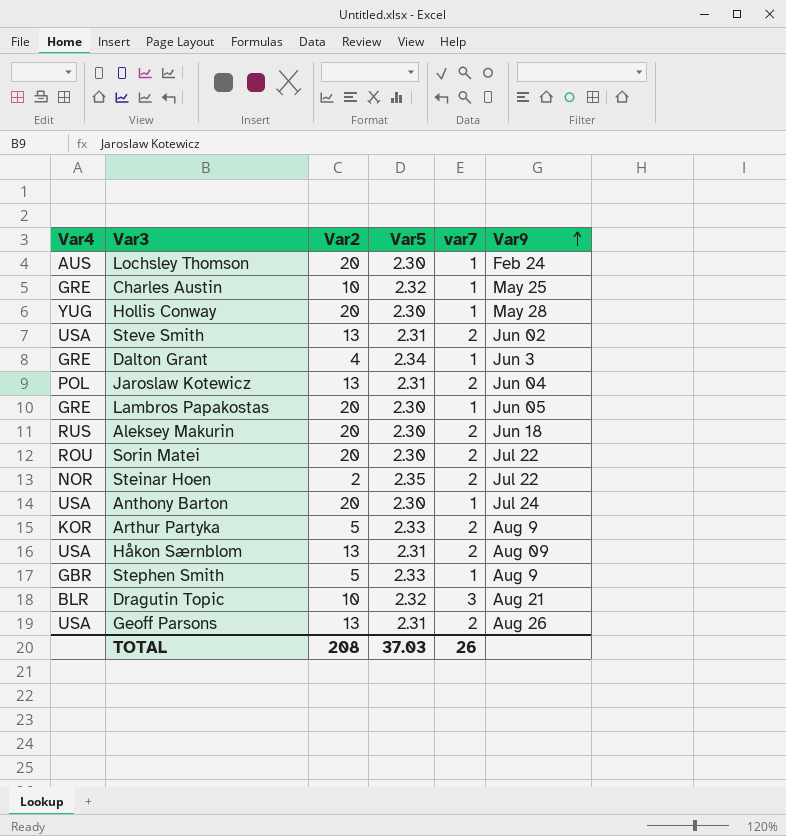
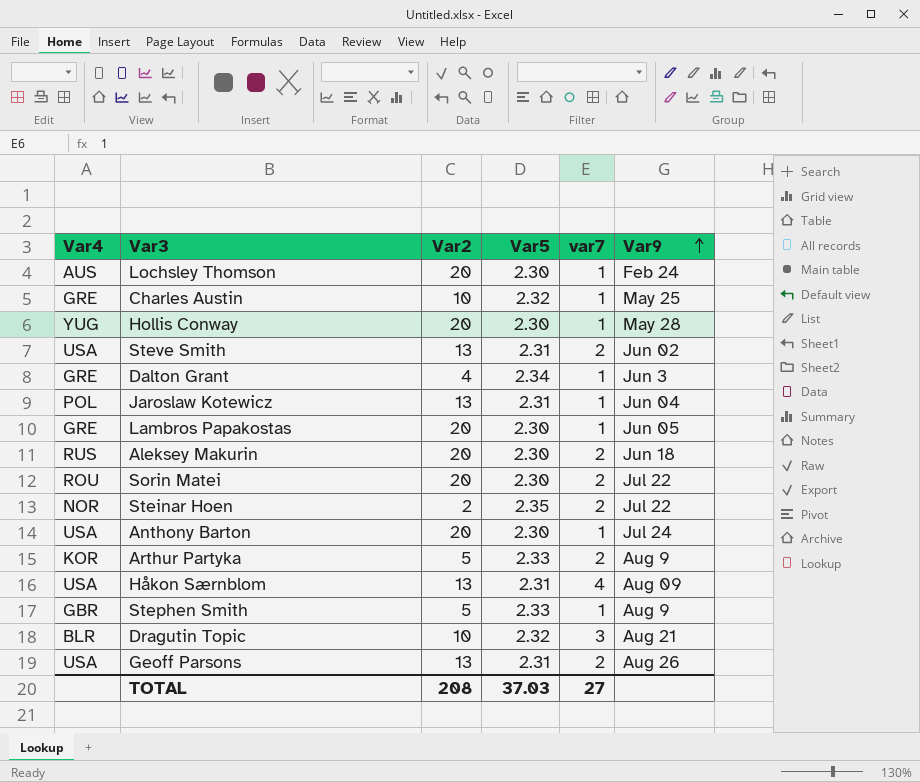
Jaroslaw Kotewicz | var7: 2 -> 1
Håkon Særnblom | var7: 2 -> 4
TOTAL | var7: 26 -> 27

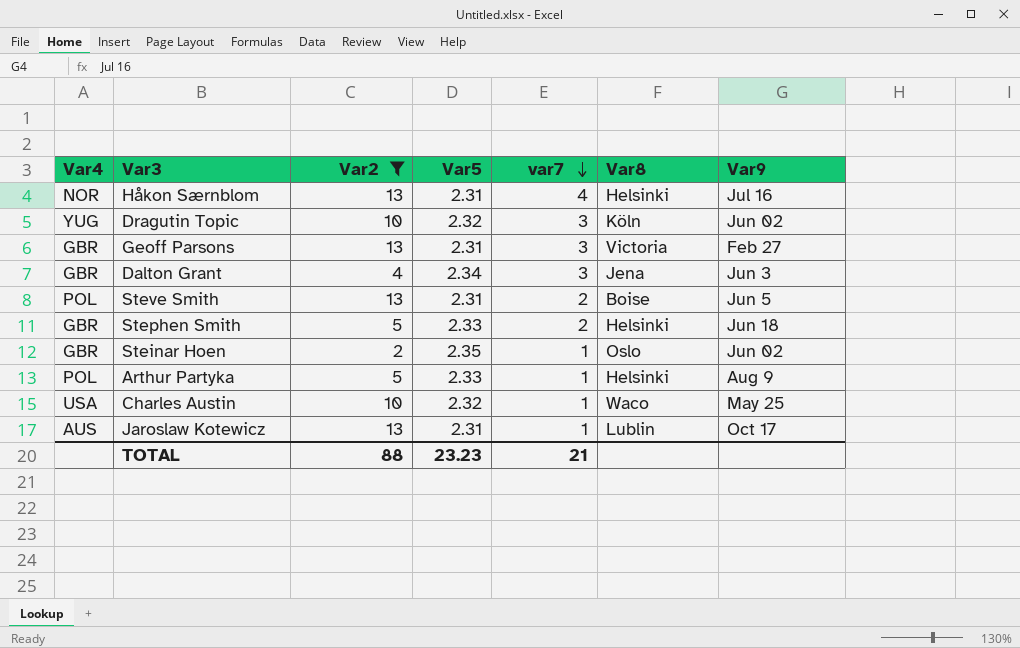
filter: none -> Var2 != 20
row order: Var9 ascending -> var7 descending
column Var8 | position: none -> 6
Håkon Særnblom | Var4: USA -> NOR
Håkon Særnblom | Var9: Aug 09 -> Jul 16
Dragutin Topic | Var4: BLR -> YUG
Dragutin Topic | Var9: Aug 21 -> Jun 02
Geoff Parsons | Var4: USA -> GBR
Geoff Parsons | var7: 2 -> 3
Geoff Parsons | Var9: Aug 26 -> Feb 27
Dalton Grant | Var4: GRE -> GBR
Dalton Grant | var7: 1 -> 3
Steve Smith | Var4: USA -> POL
Steve Smith | Var9: Jun 02 -> Jun 5
Stephen Smith | var7: 1 -> 2
Stephen Smith | Var9: Aug 9 -> Jun 18
Steinar Hoen | Var4: NOR -> GBR
Steinar Hoen | var7: 2 -> 1
Steinar Hoen | Var9: Jul 22 -> Jun 02
Arthur Partyka | Var4: KOR -> POL
Arthur Partyka | var7: 2 -> 1
Charles Austin | Var4: GRE -> USA
Jaroslaw Kotewicz | Var4: POL -> AUS
Jaroslaw Kotewicz | Var9: Jun 04 -> Oct 17
TOTAL | Var2: 208 -> 88
TOTAL | Var5: 37.03 -> 23.23
TOTAL | var7: 27 -> 21

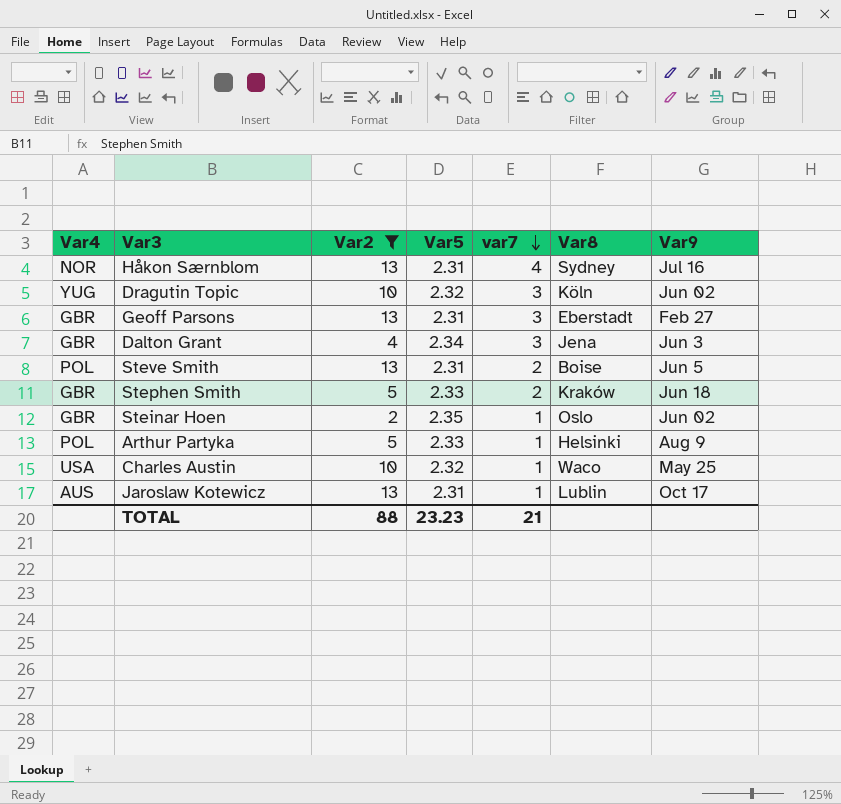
Håkon Særnblom | Var8: Helsinki -> Sydney
Geoff Parsons | Var8: Victoria -> Eberstadt
Stephen Smith | Var8: Helsinki -> Kraków

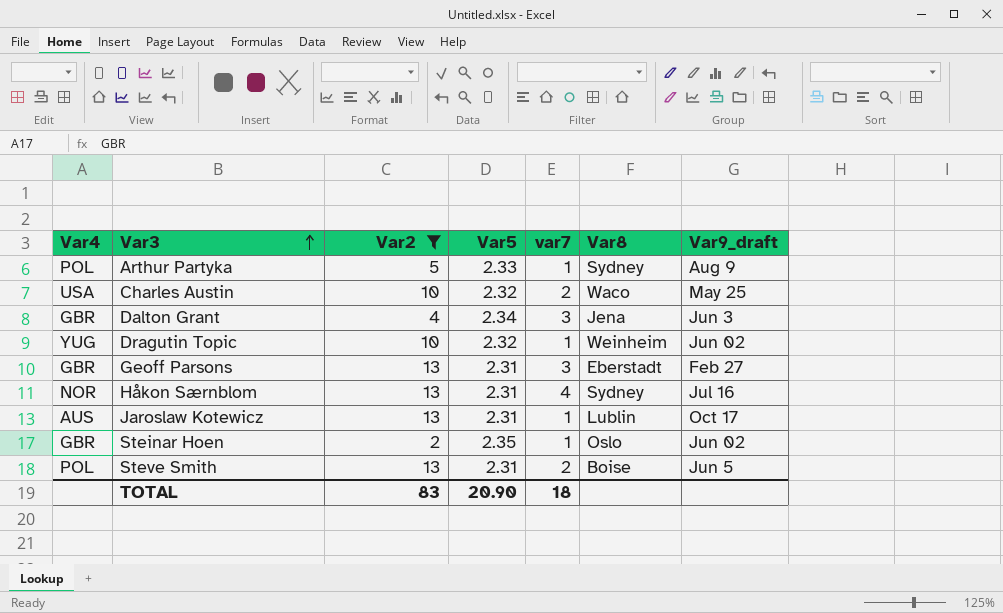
row order: var7 descending -> Var3 ascending
column name: Var9 -> Var9_draft
row Stephen Smith: GBR | 5 | 2.33 | 2 | Kraków | Jun 18 -> none
Arthur Partyka | Var8: Helsinki -> Sydney
Charles Austin | var7: 1 -> 2
Dragutin Topic | var7: 3 -> 1
Dragutin Topic | Var8: Köln -> Weinheim
TOTAL | Var2: 88 -> 83
TOTAL | Var5: 23.23 -> 20.90
TOTAL | var7: 21 -> 18

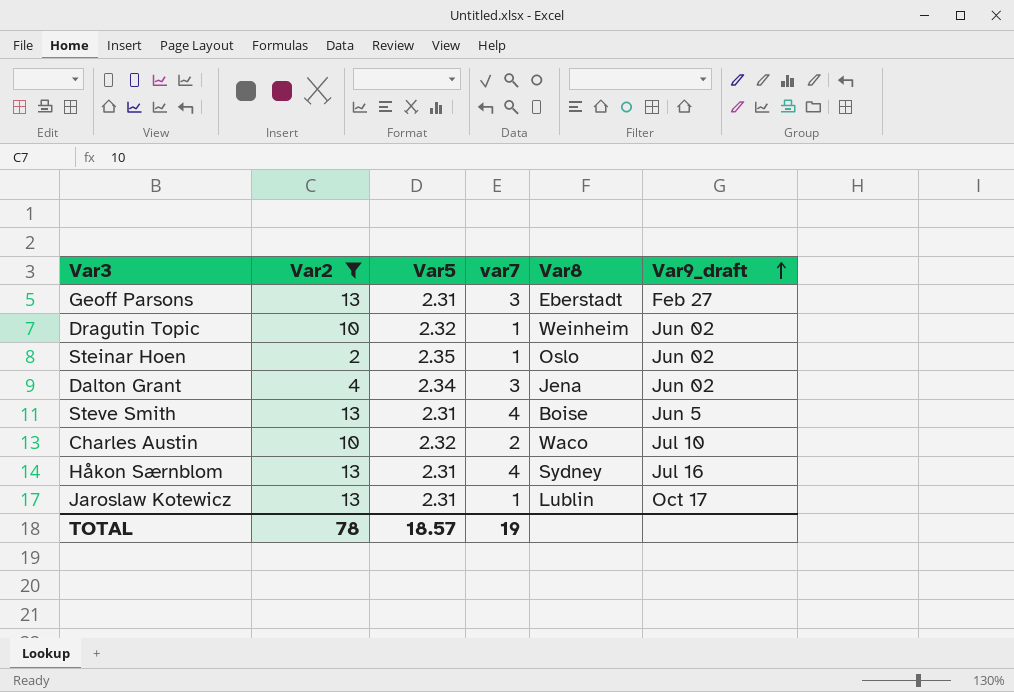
row order: Var3 ascending -> Var9_draft ascending
column Var4 | position: 1 -> none
row Arthur Partyka: POL | 5 | 2.33 | 1 | Sydney | Aug 9 -> none
Dalton Grant | Var9_draft: Jun 3 -> Jun 02
Steve Smith | var7: 2 -> 4
Charles Austin | Var9_draft: May 25 -> Jul 10
TOTAL | Var2: 83 -> 78
TOTAL | Var5: 20.90 -> 18.57
TOTAL | var7: 18 -> 19

